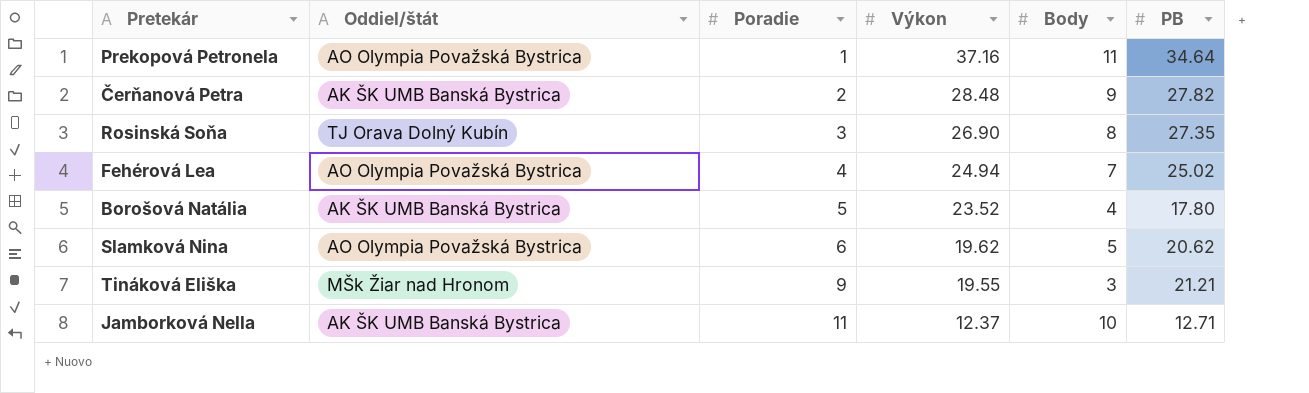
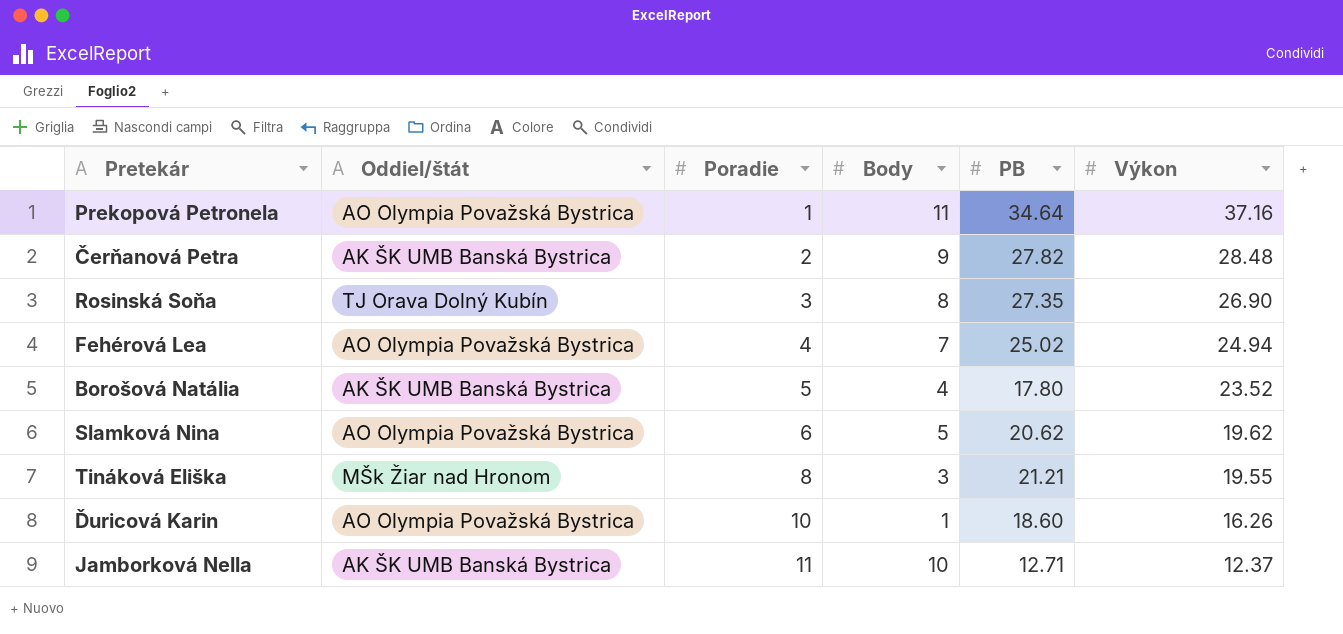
column Výkon | position: 4 -> 6
Tináková Eliška | Poradie: 9 -> 8
row Ďuricová Karin: none -> AO Olympia Považská Bystrica | 10 | 1 | 18.60 | 16.26

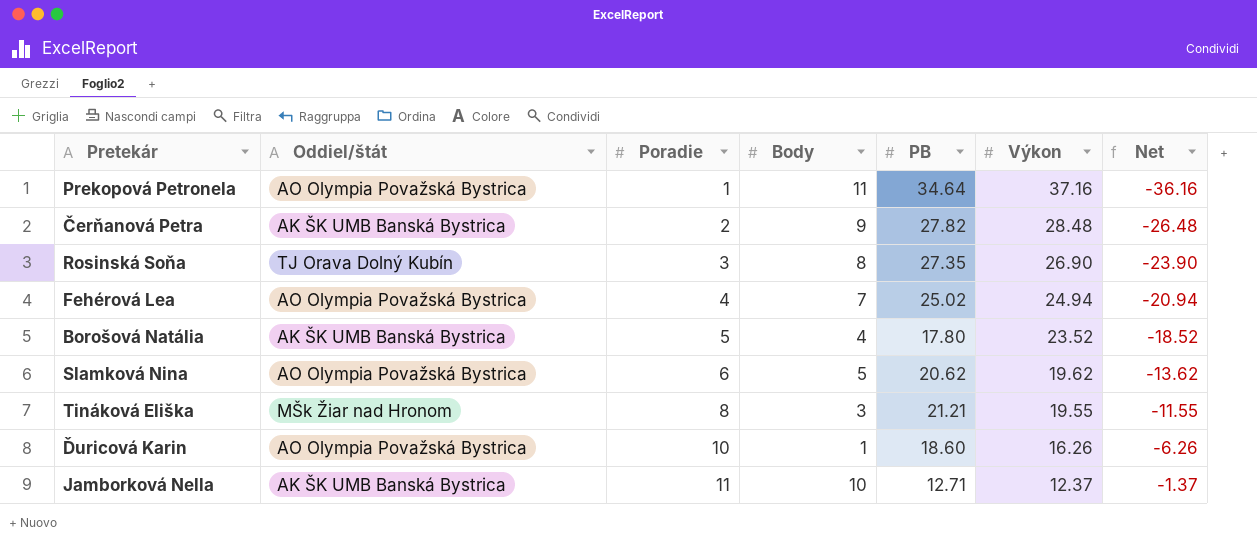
column Net | formula: none -> [Poradie] - [Výkon]

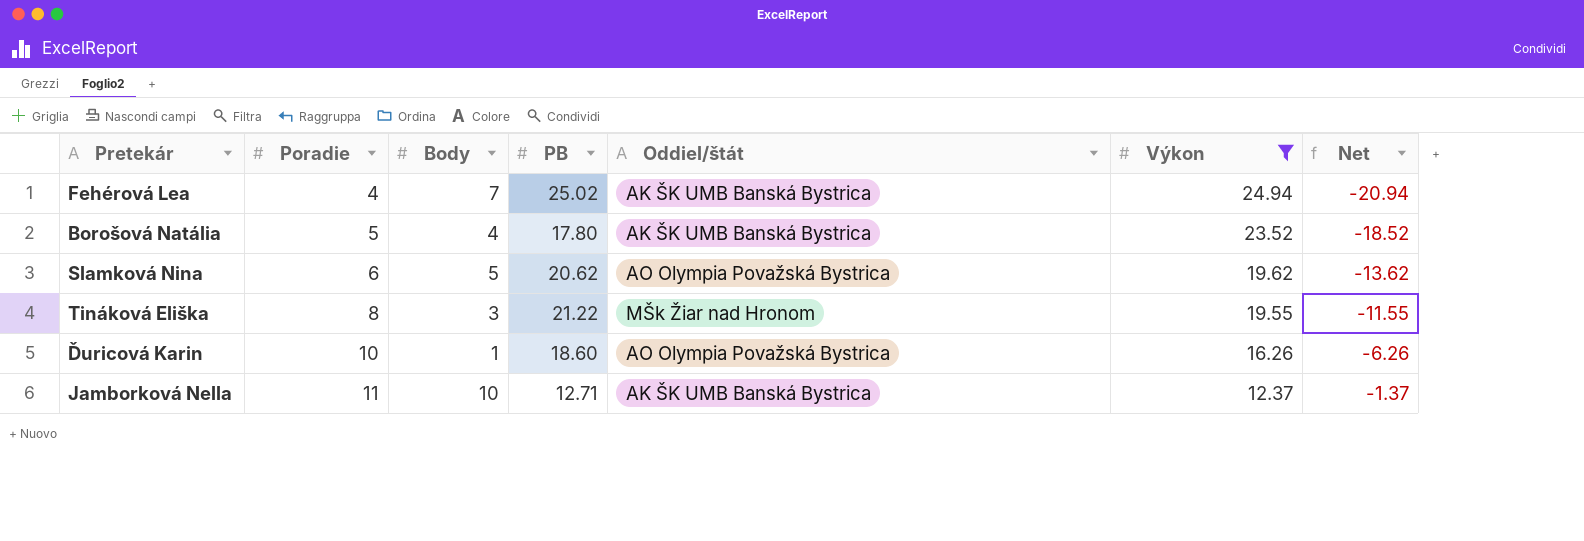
filter: none -> Výkon <= 24.94
column Oddiel/štát | position: 2 -> 5
Fehérová Lea | Oddiel/štát: AO Olympia Považská Bystrica -> AK ŠK UMB Banská Bystrica
Tináková Eliška | PB: 21.21 -> 21.22

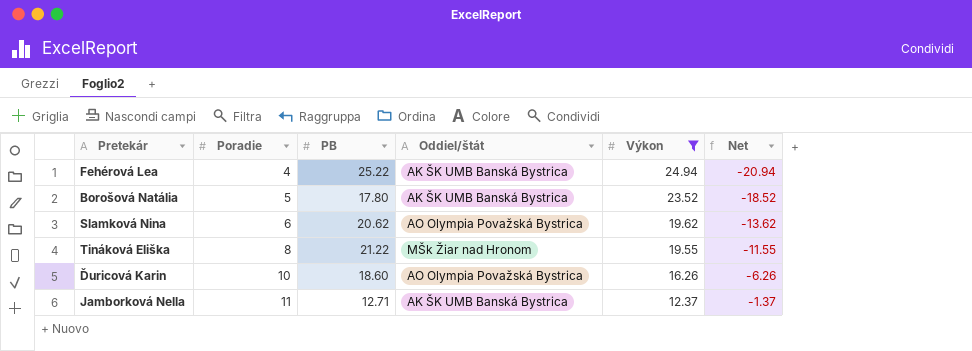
column Body | position: 3 -> none
Fehérová Lea | PB: 25.02 -> 25.22

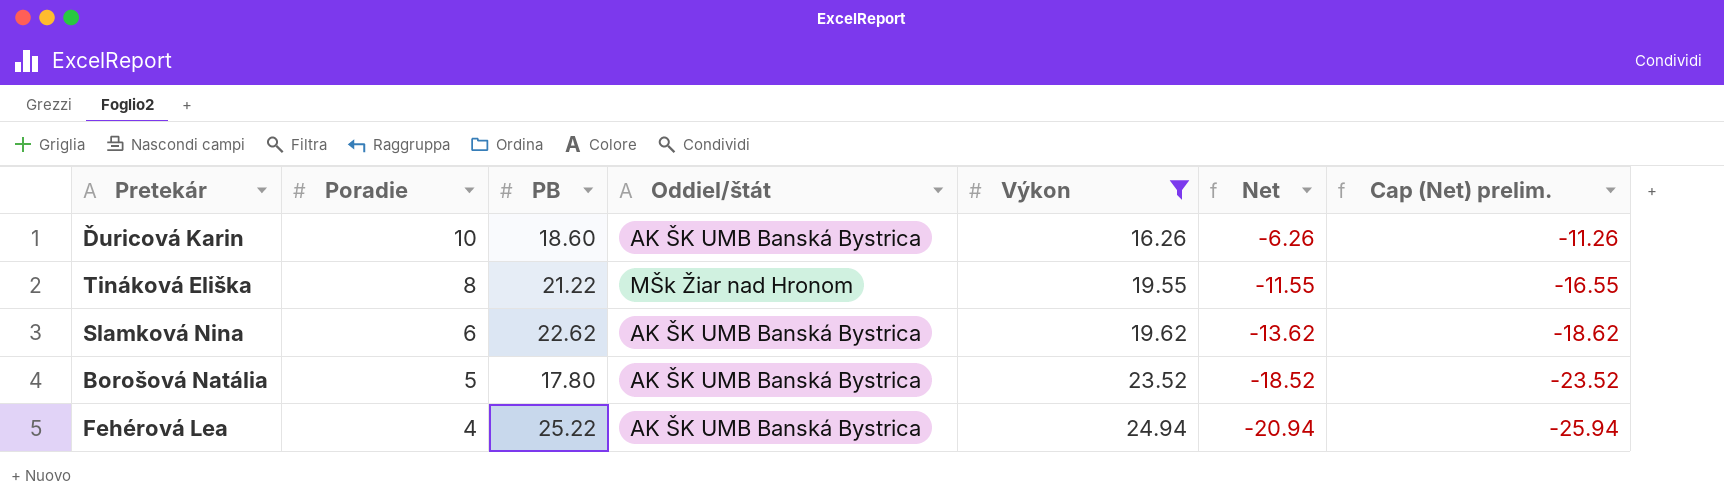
row order: Poradie ascending -> Poradie descending
column Cap (Net) prelim. | formula: none -> [Net] - 5
row Jamborková Nella: 11 | 12.71 | AK ŠK UMB Banská Bystrica | 12.37 | -1.37 -> none
Ďuricová Karin | Oddiel/štát: AO Olympia Považská Bystrica -> AK ŠK UMB Banská Bystrica
Slamková Nina | PB: 20.62 -> 22.62
Slamková Nina | Oddiel/štát: AO Olympia Považská Bystrica -> AK ŠK UMB Banská Bystrica

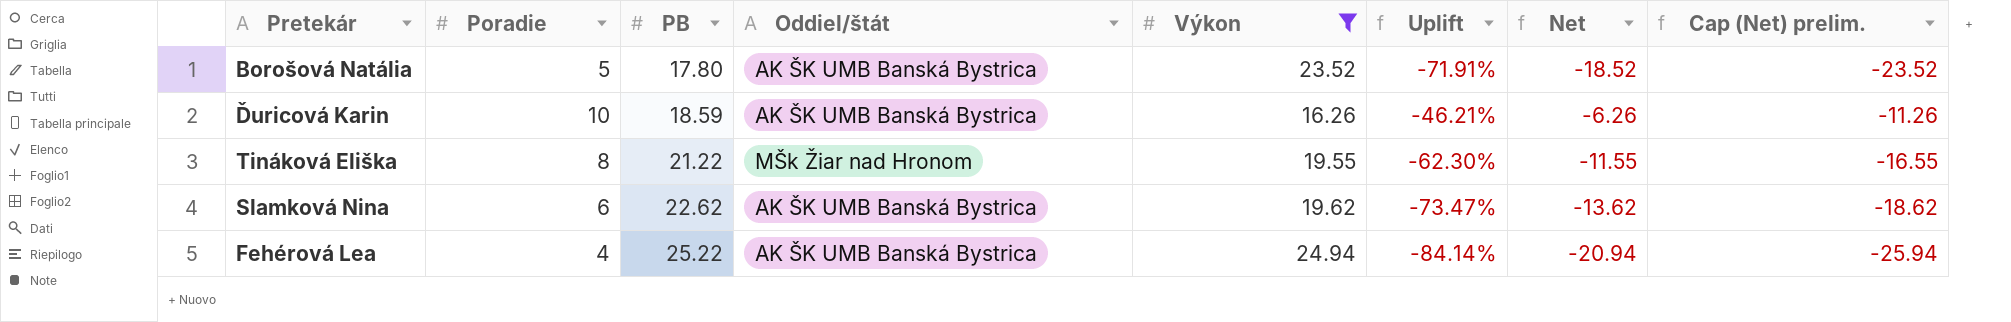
row order: Poradie descending -> PB ascending
column Uplift | formula: none -> ([Poradie] - [PB]) / [PB]
Ďuricová Karin | PB: 18.60 -> 18.59

